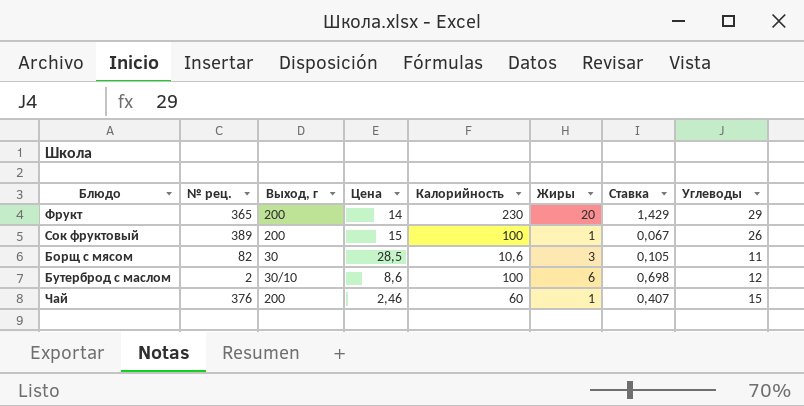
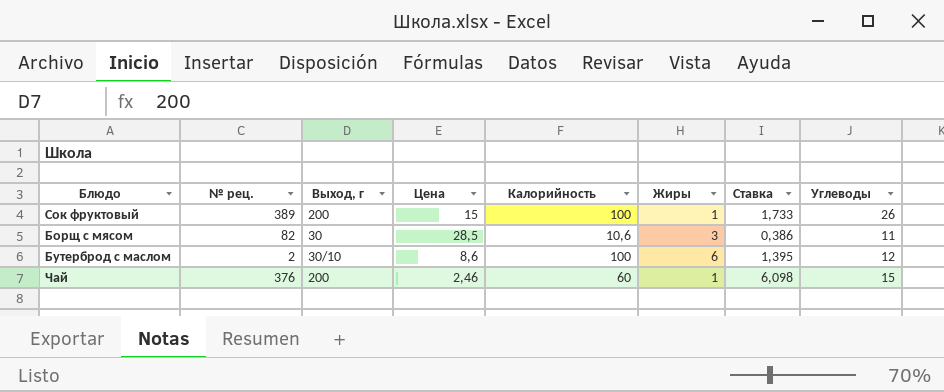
column Ставка | formula: [Жиры] / [Цена] -> [Углеводы] / [Цена]
row Фрукт: 365 | 200 | 14 | 230 | 20 | 1,429 | 29 -> none

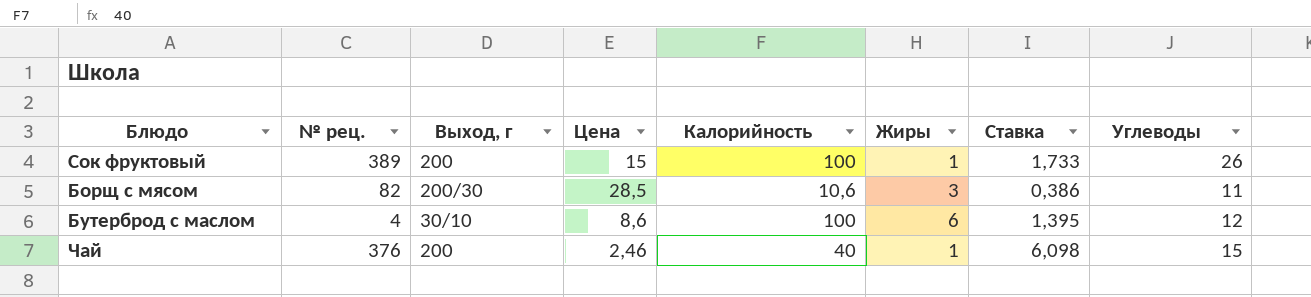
Борщ с мясом | Выход, г: 30 -> 200/30
Бутерброд с маслом | № рец.: 2 -> 4
Чай | Калорийность: 60 -> 40

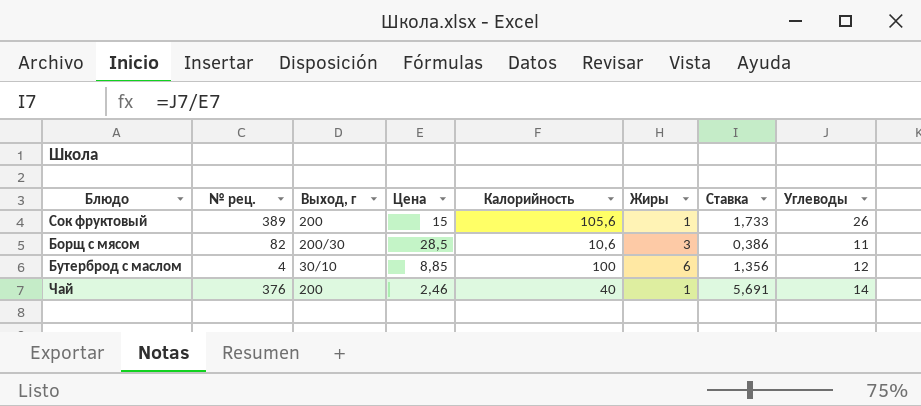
Сок фруктовый | Калорийность: 100 -> 105,6
Бутерброд с маслом | Цена: 8,6 -> 8,85
Бутерброд с маслом | Ставка: 1,395 -> 1,356
Чай | Ставка: 6,098 -> 5,691
Чай | Углеводы: 15 -> 14

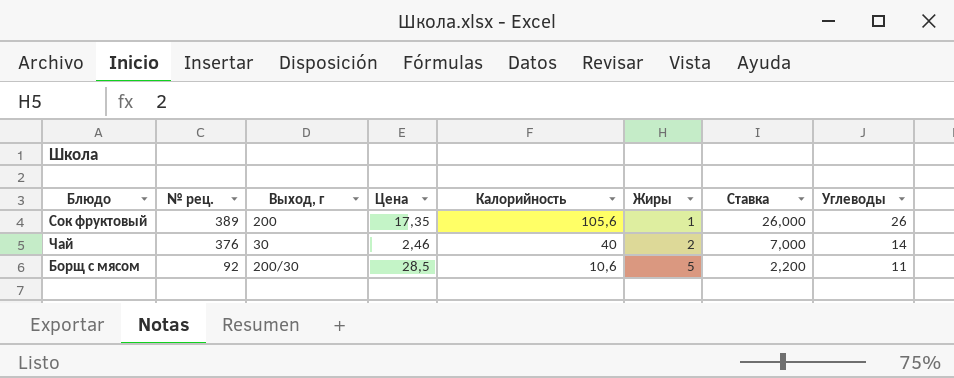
row order: none -> № рец. descending
column Ставка | formula: [Углеводы] / [Цена] -> [Углеводы] / [Жиры]
row Бутерброд с маслом: 4 | 30/10 | 8,85 | 100 | 6 | 1,356 | 12 -> none
Сок фруктовый | Цена: 15 -> 17,35
Чай | Выход, г: 200 -> 30
Чай | Жиры: 1 -> 2
Борщ с мясом | № рец.: 82 -> 92
Борщ с мясом | Жиры: 3 -> 5

